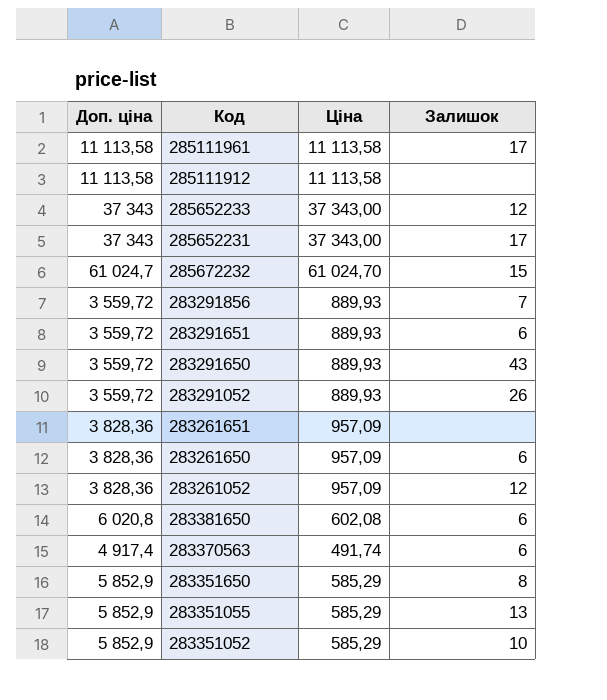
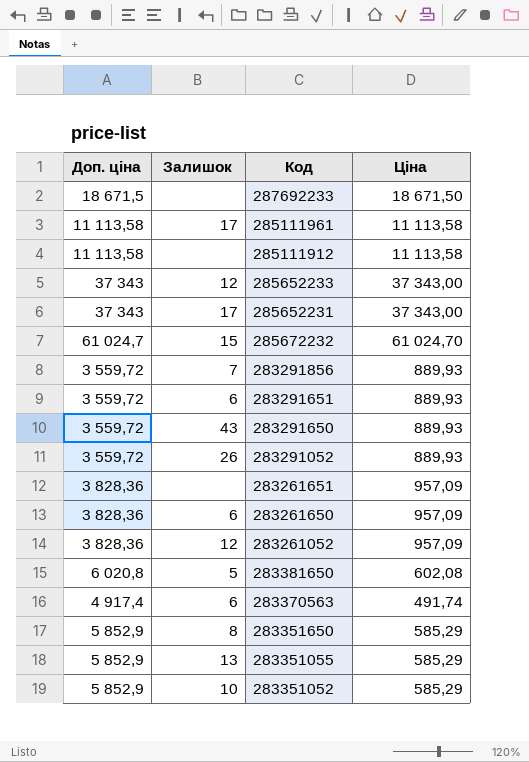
column Залишок | position: 4 -> 2
row 287692233: none -> 18 671,5 | none | 18 671,50
283381650 | Залишок: 6 -> 5

